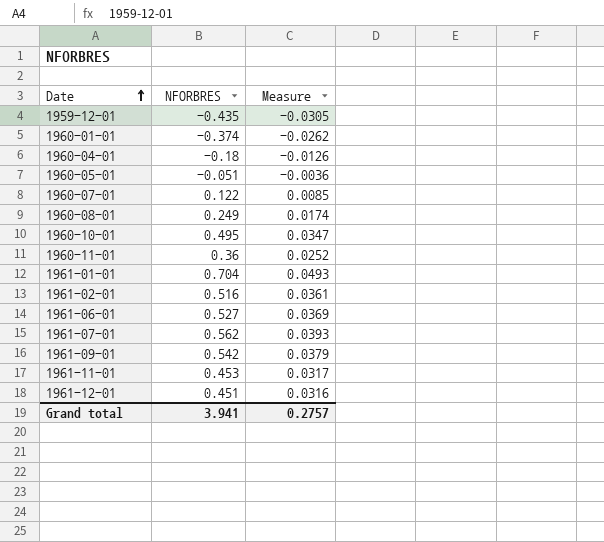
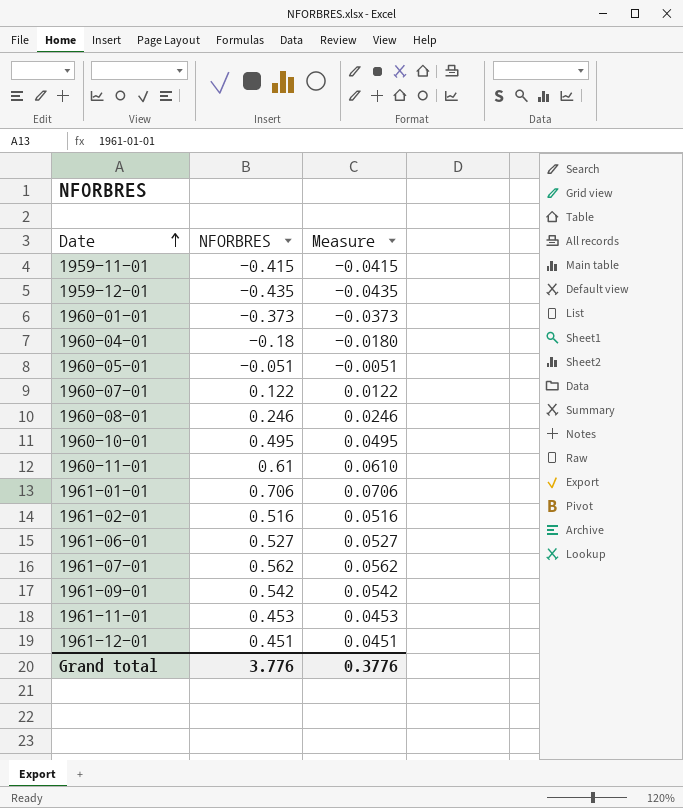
column Measure | formula: [NFORBRES] * 0.07 -> [NFORBRES] * 0.1
row 1959-11-01: none -> -0.415 | -0.0415
1960-01-01 | NFORBRES: -0.374 -> -0.373
1960-08-01 | NFORBRES: 0.249 -> 0.246
1960-11-01 | NFORBRES: 0.36 -> 0.61
1961-01-01 | NFORBRES: 0.704 -> 0.706
Grand total | NFORBRES: 3.941 -> 3.776
Grand total | Measure: 0.2757 -> 0.3776

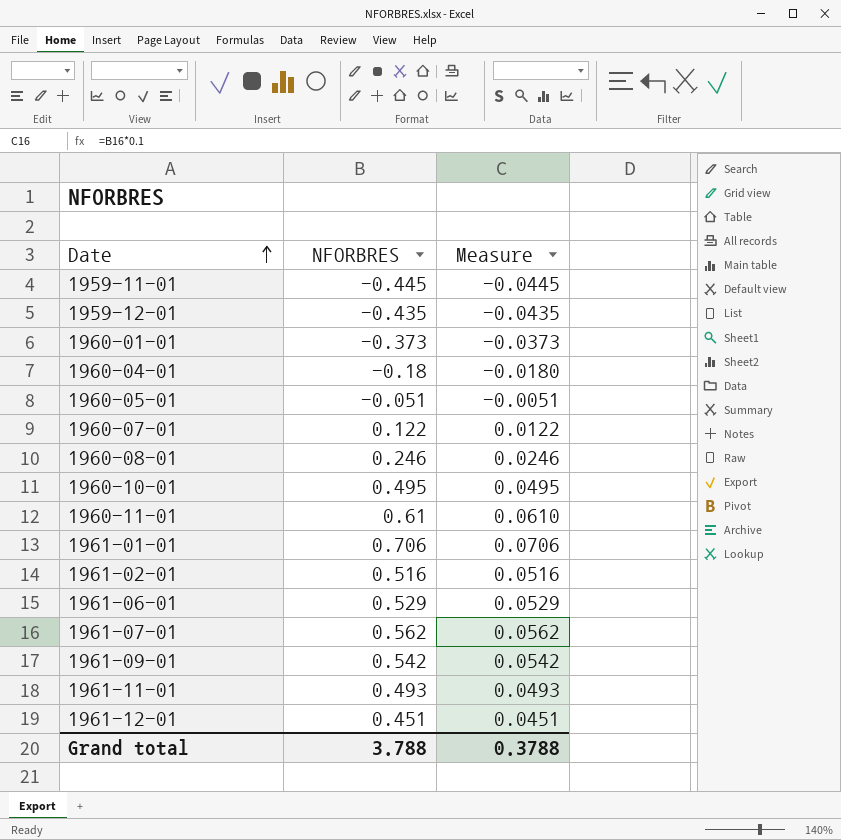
1959-11-01 | NFORBRES: -0.415 -> -0.445
1959-11-01 | Measure: -0.0415 -> -0.0445
1961-06-01 | NFORBRES: 0.527 -> 0.529
1961-06-01 | Measure: 0.0527 -> 0.0529
1961-11-01 | NFORBRES: 0.453 -> 0.493
1961-11-01 | Measure: 0.0453 -> 0.0493
Grand total | NFORBRES: 3.776 -> 3.788
Grand total | Measure: 0.3776 -> 0.3788

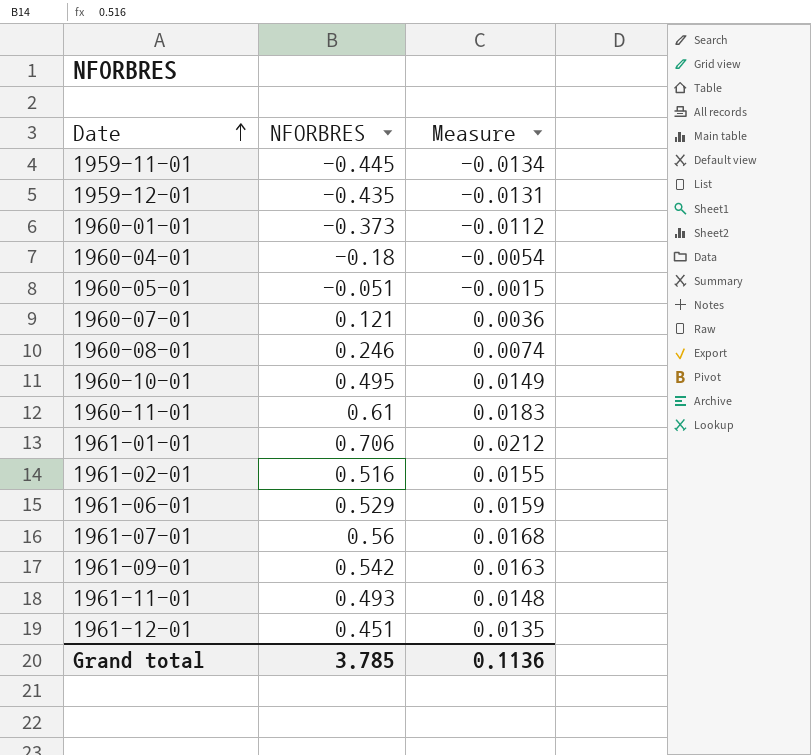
column Measure | formula: [NFORBRES] * 0.1 -> [NFORBRES] * 0.03
1960-07-01 | NFORBRES: 0.122 -> 0.121
1961-07-01 | NFORBRES: 0.562 -> 0.56
Grand total | NFORBRES: 3.788 -> 3.785
Grand total | Measure: 0.3788 -> 0.1136

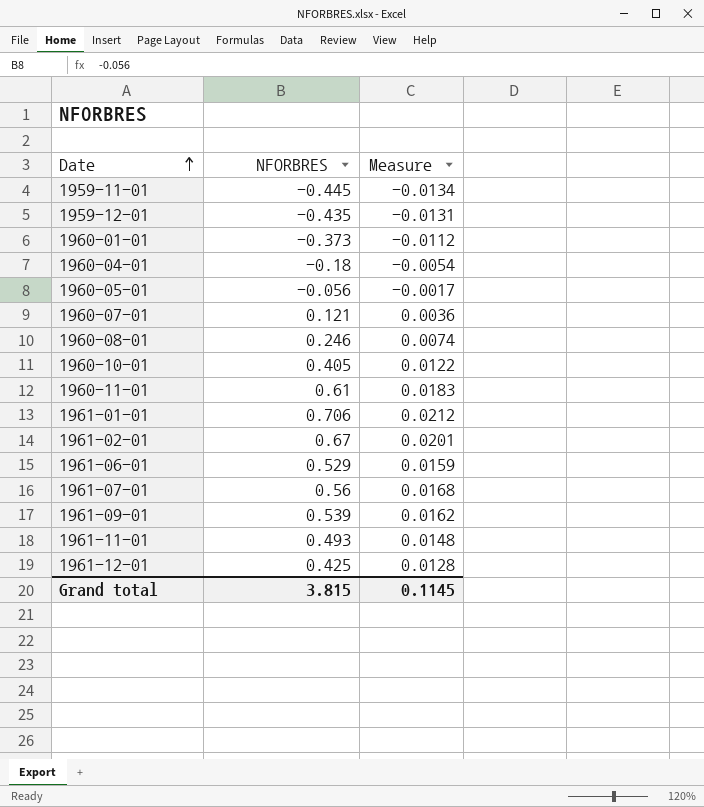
1960-05-01 | NFORBRES: -0.051 -> -0.056
1960-05-01 | Measure: -0.0015 -> -0.0017
1960-10-01 | NFORBRES: 0.495 -> 0.405
1960-10-01 | Measure: 0.0149 -> 0.0122
1961-02-01 | NFORBRES: 0.516 -> 0.67
1961-02-01 | Measure: 0.0155 -> 0.0201
1961-09-01 | NFORBRES: 0.542 -> 0.539
1961-09-01 | Measure: 0.0163 -> 0.0162
1961-12-01 | NFORBRES: 0.451 -> 0.425
1961-12-01 | Measure: 0.0135 -> 0.0128
Grand total | NFORBRES: 3.785 -> 3.815
Grand total | Measure: 0.1136 -> 0.1145

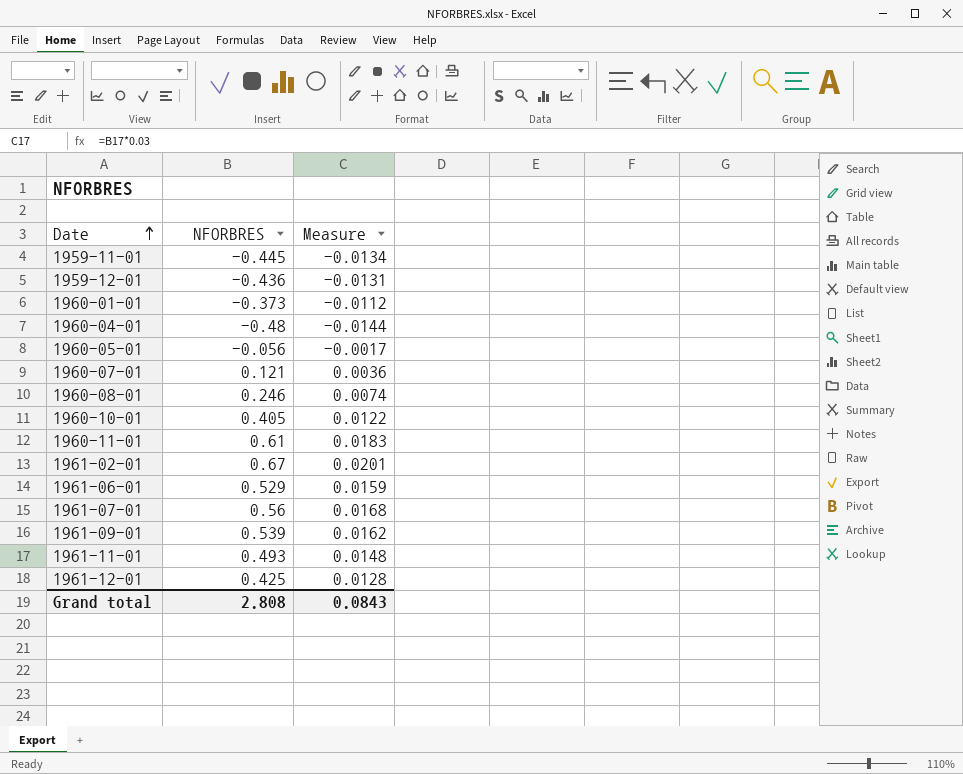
row 1961-01-01: 0.706 | 0.0212 -> none
1959-12-01 | NFORBRES: -0.435 -> -0.436
1960-04-01 | NFORBRES: -0.18 -> -0.48
1960-04-01 | Measure: -0.0054 -> -0.0144
Grand total | NFORBRES: 3.815 -> 2.808
Grand total | Measure: 0.1145 -> 0.0843

